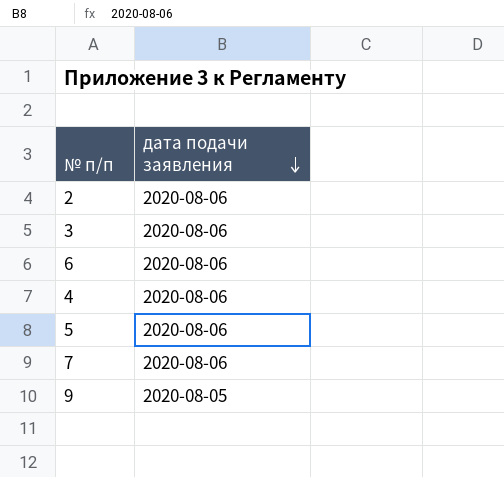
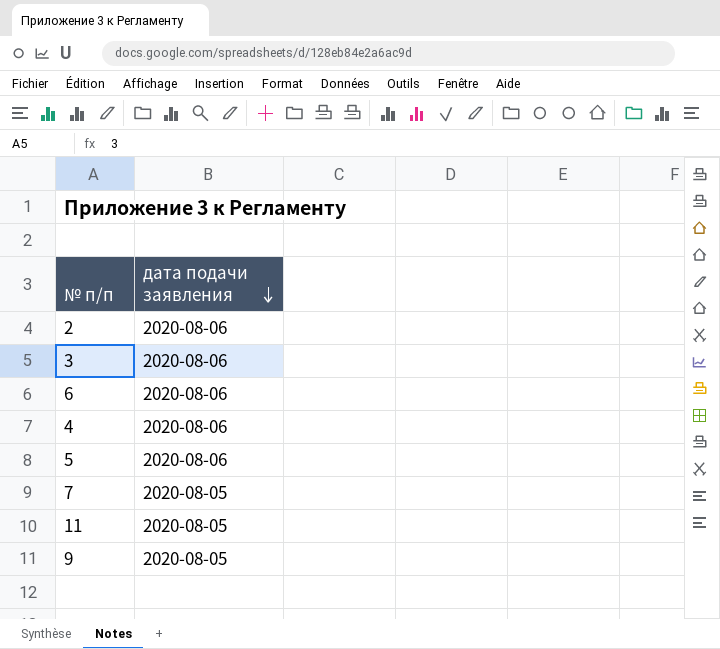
7 | дата подачи заявления: 2020-08-06 -> 2020-08-05
row 11: none -> 2020-08-05

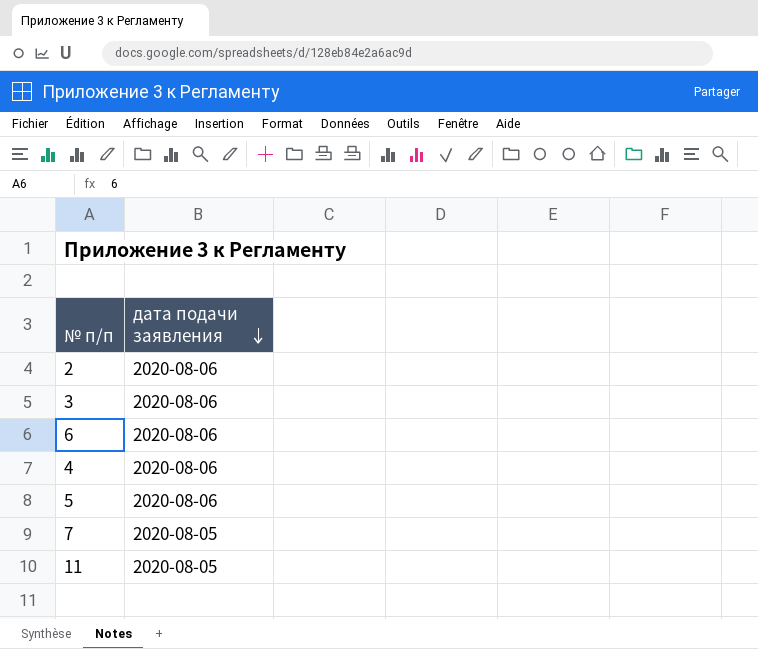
row 9: 2020-08-05 -> none

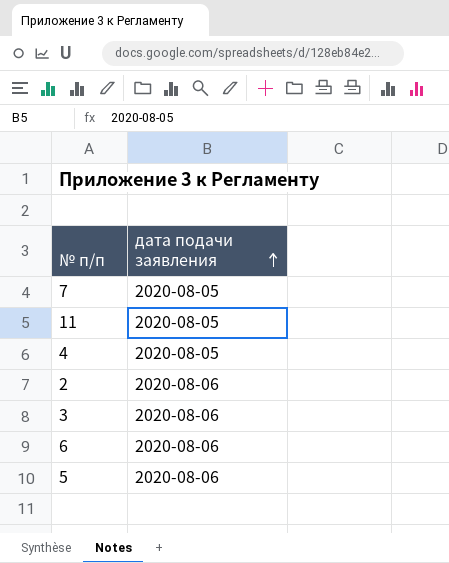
row order: дата подачи заявления descending -> дата подачи заявления ascending
4 | дата подачи заявления: 2020-08-06 -> 2020-08-05

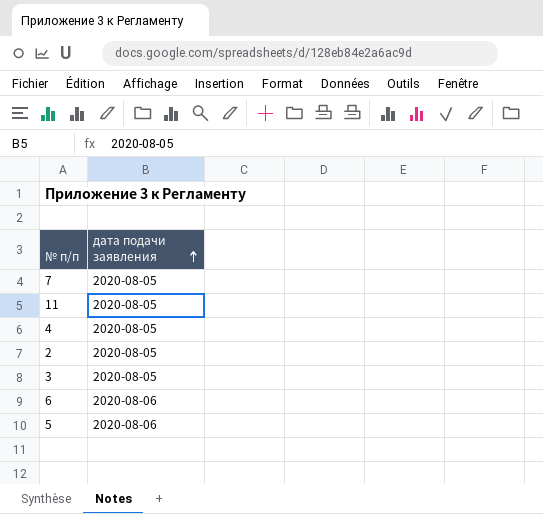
2 | дата подачи заявления: 2020-08-06 -> 2020-08-05
3 | дата подачи заявления: 2020-08-06 -> 2020-08-05

